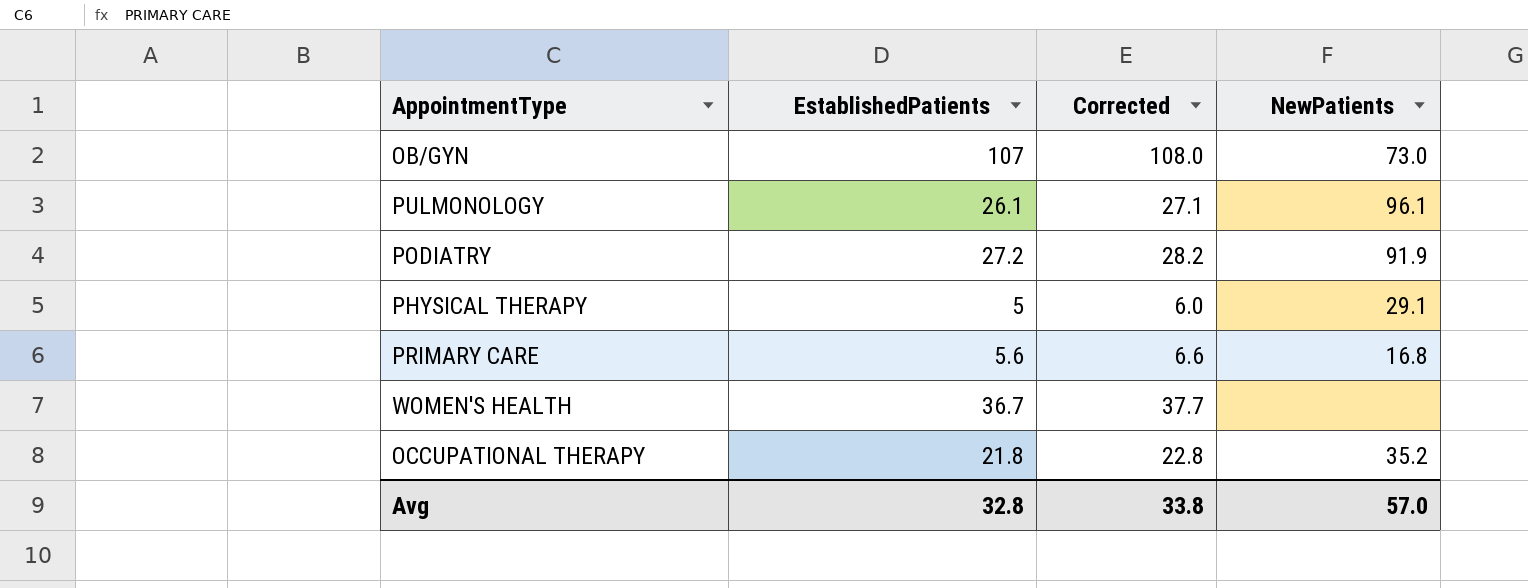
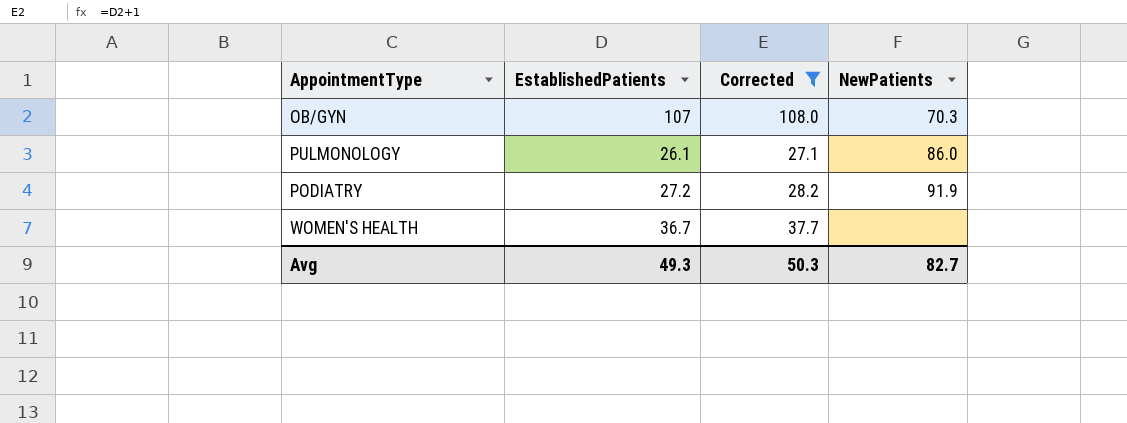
filter: none -> Corrected >= 27.1
OB/GYN | NewPatients: 73.0 -> 70.3
PULMONOLOGY | NewPatients: 96.1 -> 86.0
Avg | EstablishedPatients: 32.8 -> 49.3
Avg | Corrected: 33.8 -> 50.3
Avg | NewPatients: 57.0 -> 82.7

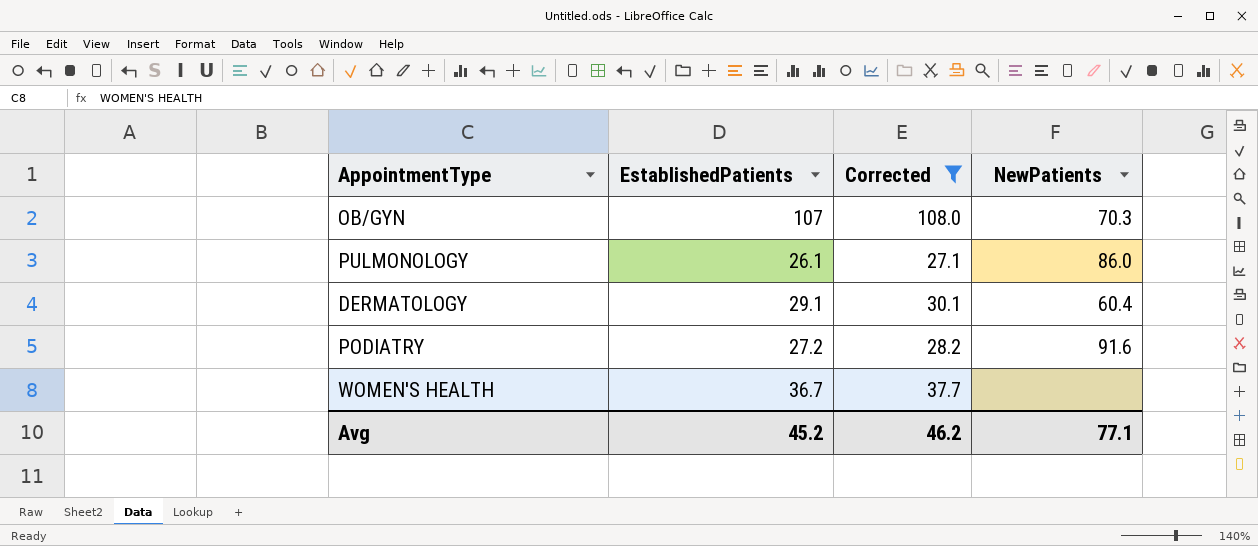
row DERMATOLOGY: none -> 29.1 | 30.1 | 60.4
PODIATRY | NewPatients: 91.9 -> 91.6
Avg | EstablishedPatients: 49.3 -> 45.2
Avg | Corrected: 50.3 -> 46.2
Avg | NewPatients: 82.7 -> 77.1

